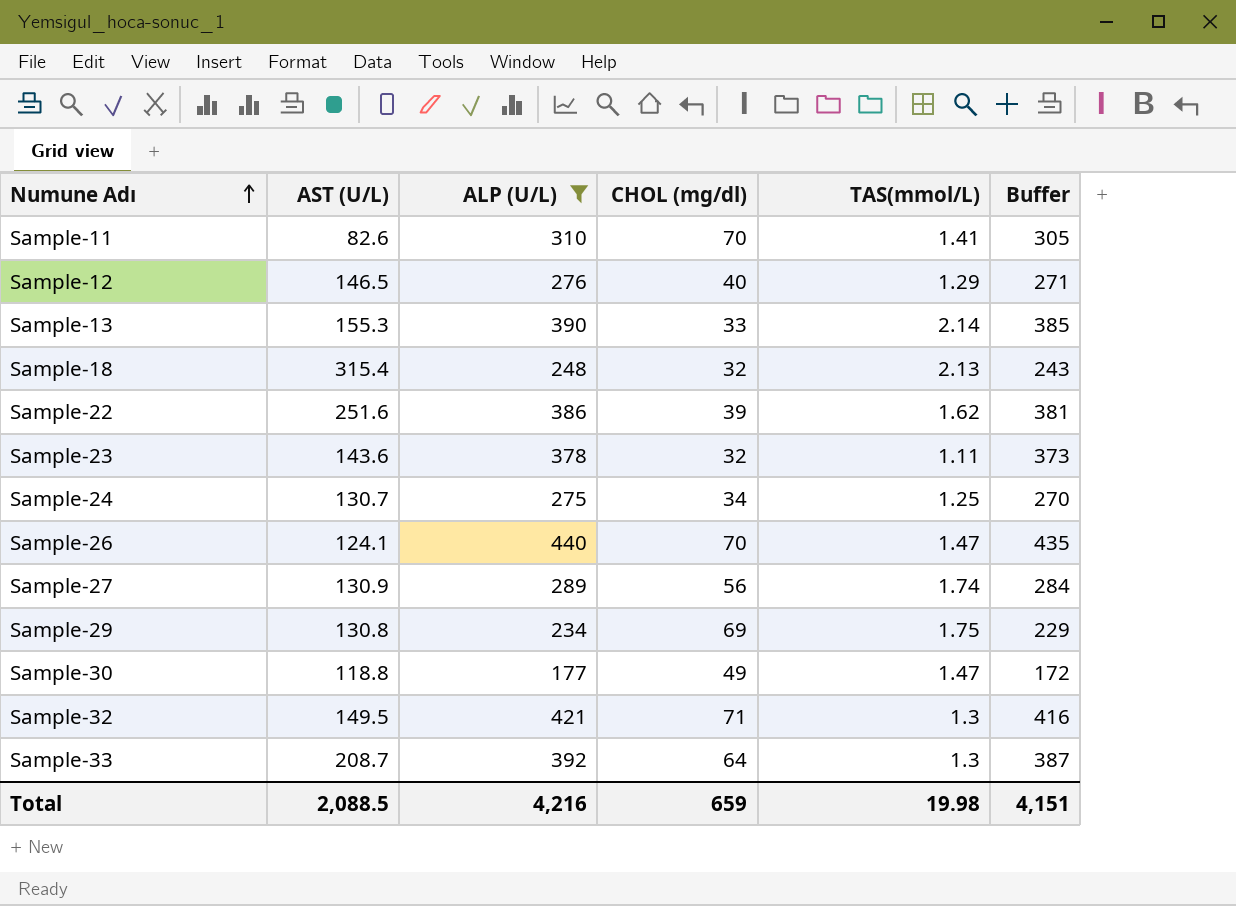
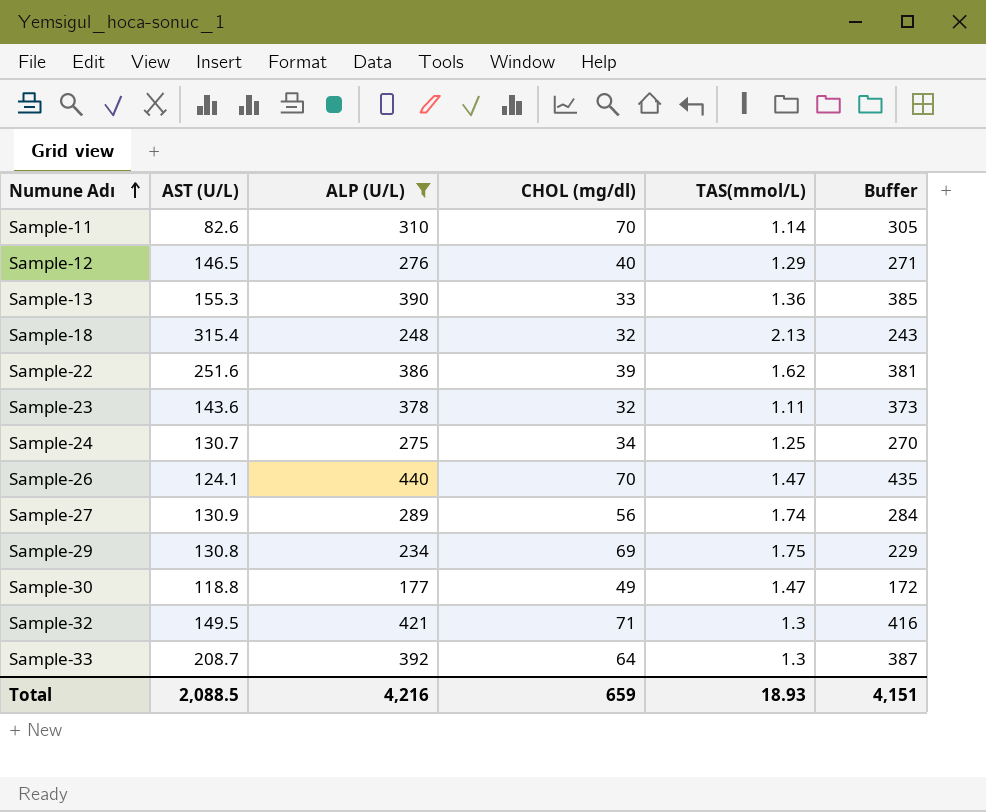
Sample-11 | TAS(mmol/L): 1.41 -> 1.14
Sample-13 | TAS(mmol/L): 2.14 -> 1.36
Total | TAS(mmol/L): 19.98 -> 18.93

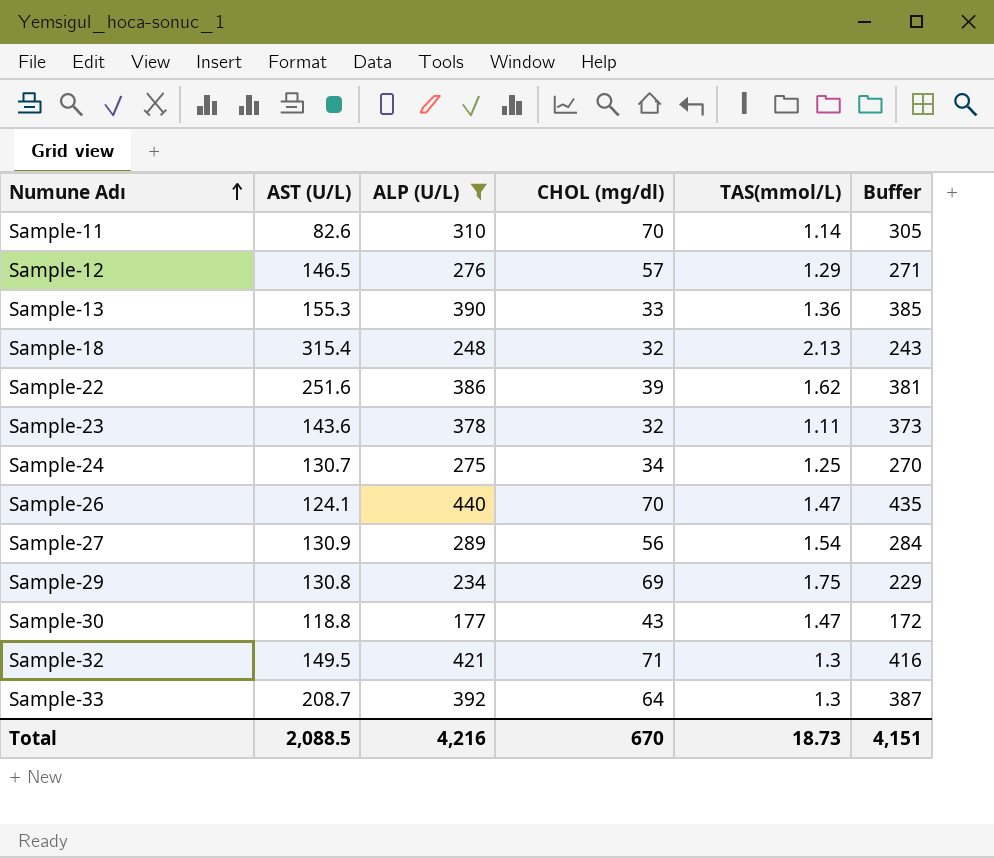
Sample-12 | CHOL (mg/dl): 40 -> 57
Sample-27 | TAS(mmol/L): 1.74 -> 1.54
Sample-30 | CHOL (mg/dl): 49 -> 43
Total | CHOL (mg/dl): 659 -> 670
Total | TAS(mmol/L): 18.93 -> 18.73

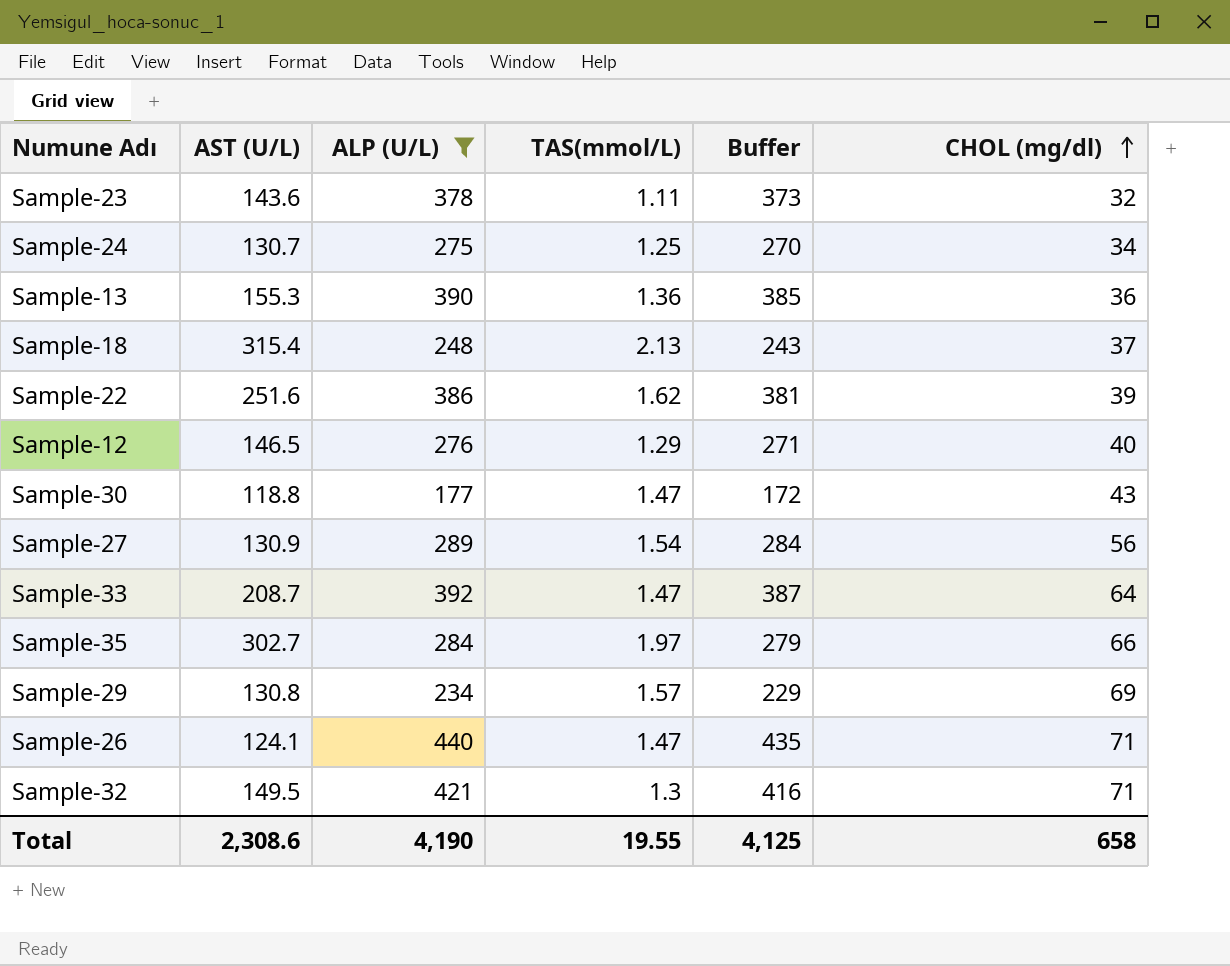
row order: Numune Adı ascending -> CHOL (mg/dl) ascending
column CHOL (mg/dl) | position: 4 -> 6
row Sample-11: 82.6 | 310 | 70 | 1.14 | 305 -> none
Sample-13 | CHOL (mg/dl): 33 -> 36
Sample-18 | CHOL (mg/dl): 32 -> 37
Sample-12 | CHOL (mg/dl): 57 -> 40
Sample-33 | TAS(mmol/L): 1.3 -> 1.47
row Sample-35: none -> 302.7 | 284 | 1.97 | 279 | 66
Sample-29 | TAS(mmol/L): 1.75 -> 1.57
Sample-26 | CHOL (mg/dl): 70 -> 71
Total | AST (U/L): 2,088.5 -> 2,308.6
Total | ALP (U/L): 4,216 -> 4,190
Total | TAS(mmol/L): 18.73 -> 19.55
Total | Buffer: 4,151 -> 4,125
Total | CHOL (mg/dl): 670 -> 658

